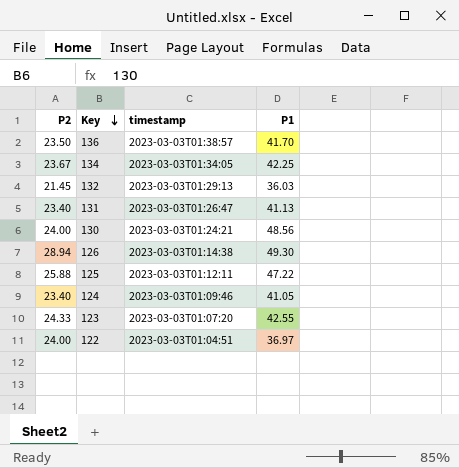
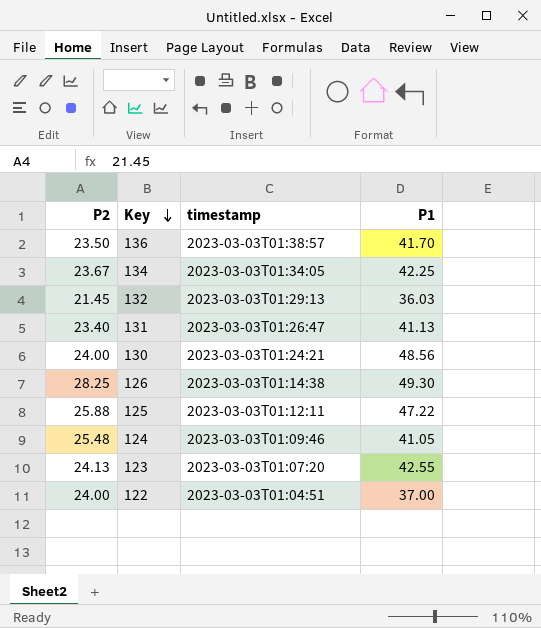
126 | P2: 28.94 -> 28.25
124 | P2: 23.40 -> 25.48
123 | P2: 24.33 -> 24.13
122 | P1: 36.97 -> 37.00

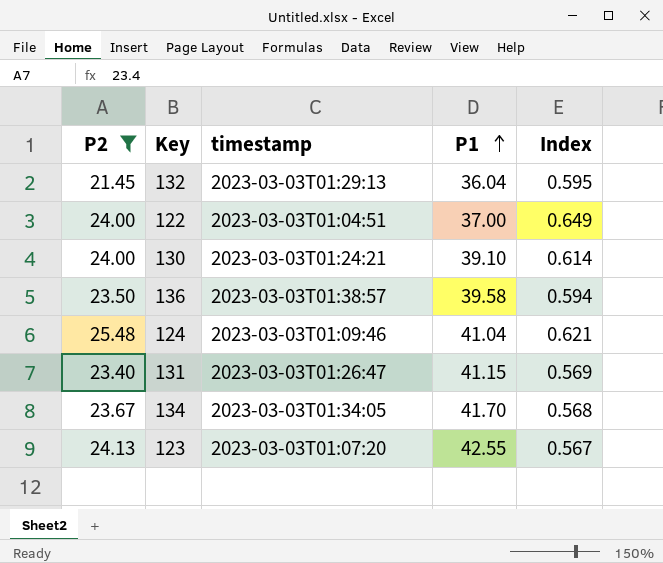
filter: none -> P2 <= 25.48
row order: Key descending -> P1 ascending
column Index | formula: none -> [P2] / [P1]
132 | P1: 36.03 -> 36.04
130 | P1: 48.56 -> 39.10
136 | P1: 41.70 -> 39.58
124 | P1: 41.05 -> 41.04
131 | P1: 41.13 -> 41.15
134 | P1: 42.25 -> 41.70

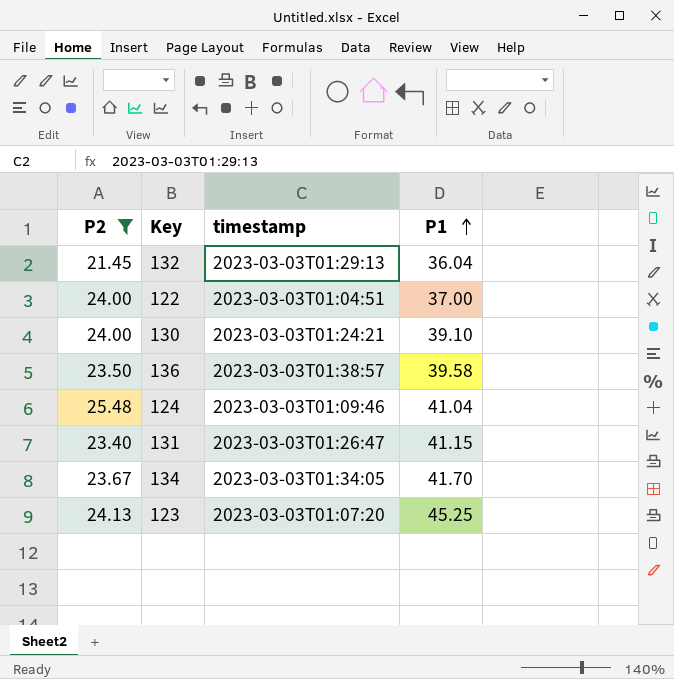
column Index | formula: [P2] / [P1] -> none
123 | P1: 42.55 -> 45.25

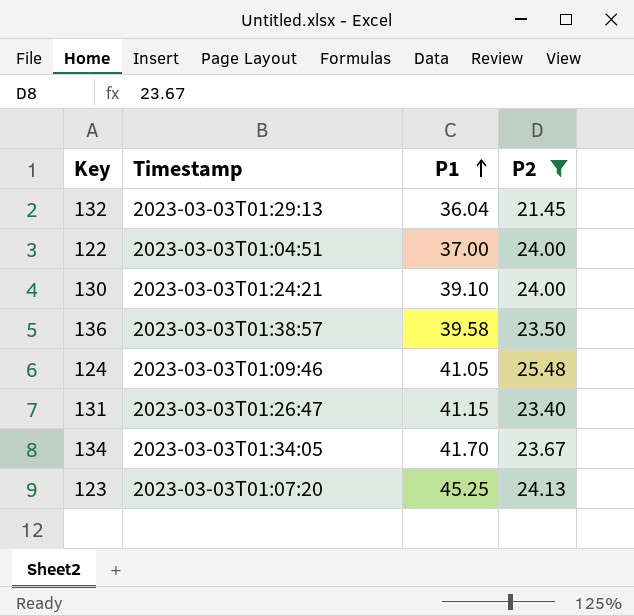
column name: timestamp -> Timestamp
column P2 | position: 1 -> 4
124 | P1: 41.04 -> 41.05

